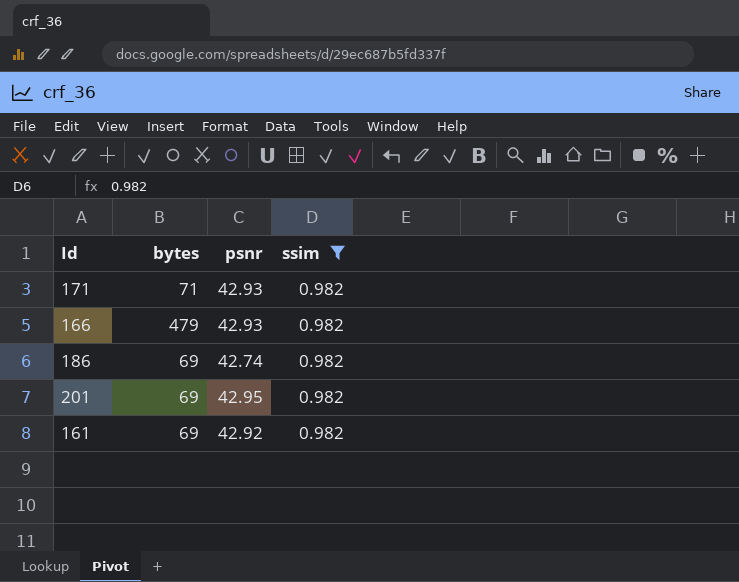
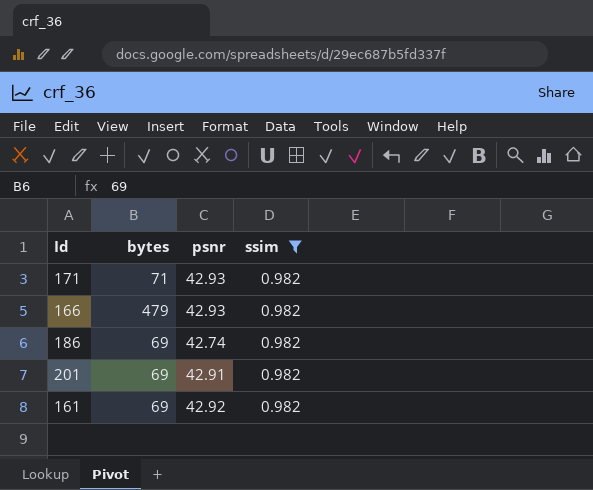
201 | psnr: 42.95 -> 42.91

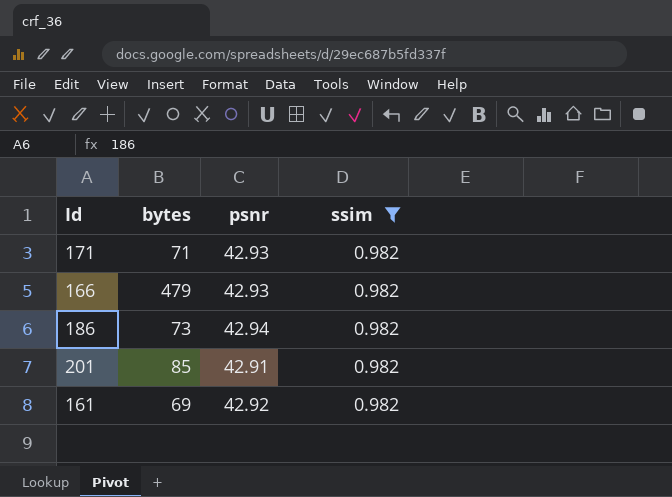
186 | bytes: 69 -> 73
186 | psnr: 42.74 -> 42.94
201 | bytes: 69 -> 85

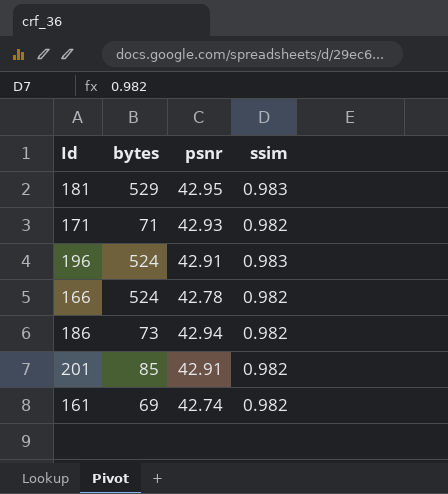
filter: ssim = 0.982 -> none
166 | bytes: 479 -> 524
166 | psnr: 42.93 -> 42.78
161 | psnr: 42.92 -> 42.74

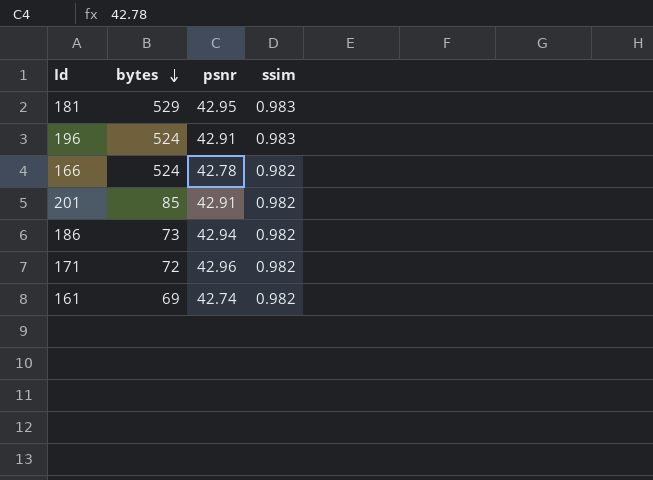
row order: none -> bytes descending
171 | bytes: 71 -> 72
171 | psnr: 42.93 -> 42.96

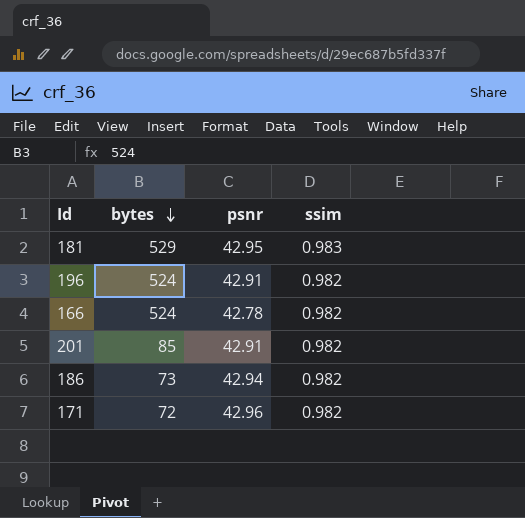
row 161: 69 | 42.74 | 0.982 -> none
196 | ssim: 0.983 -> 0.982

